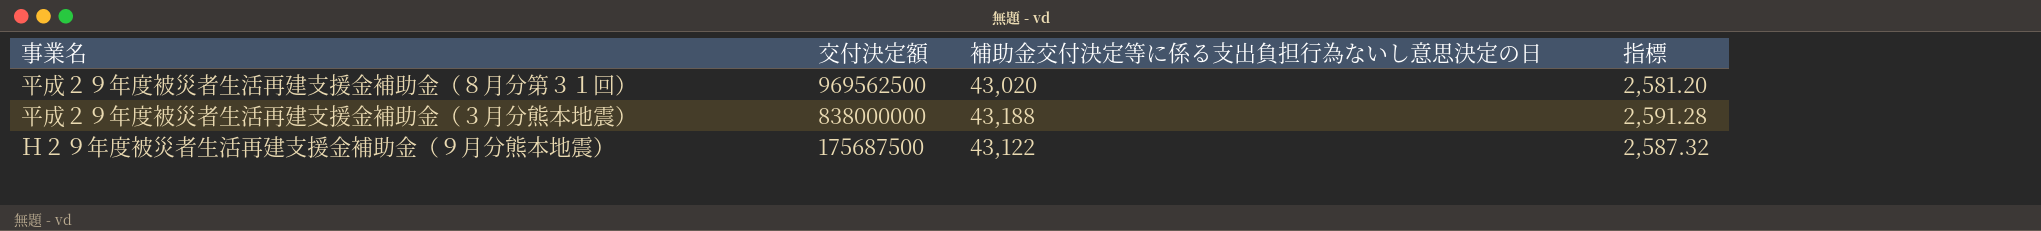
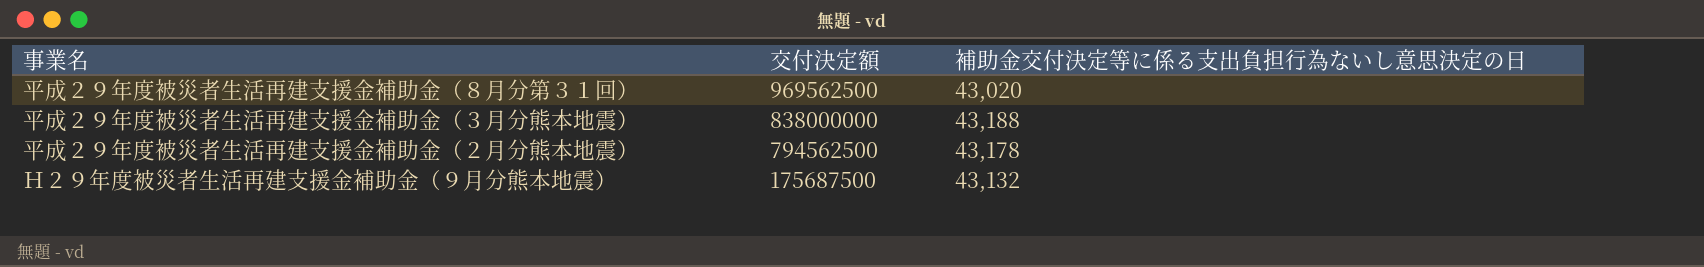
column 指標 | formula: [補助金交付決定等に係る支出負担行為ないし意思決定の日] * 0.06 -> none
row 平成２９年度被災者生活再建支援金補助金（２月分熊本地震）: none -> 794562500 | 43,178
Ｈ２９年度被災者生活再建支援金補助金（９月分熊本地震） | 補助金交付決定等に係る支出負担行為ないし意思決定の日: 43,122 -> 43,132

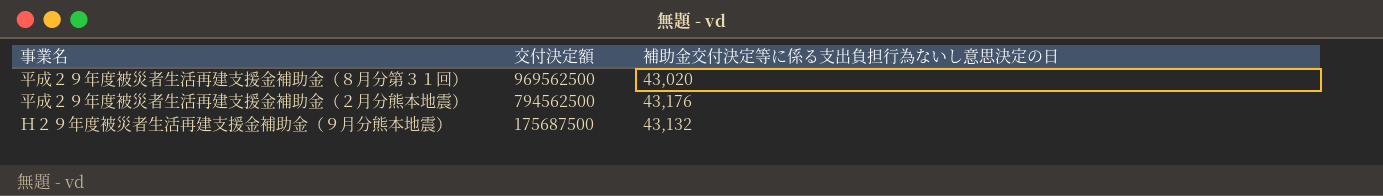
row 平成２９年度被災者生活再建支援金補助金（３月分熊本地震）: 838000000 | 43,188 -> none
平成２９年度被災者生活再建支援金補助金（２月分熊本地震） | 補助金交付決定等に係る支出負担行為ないし意思決定の日: 43,178 -> 43,176

